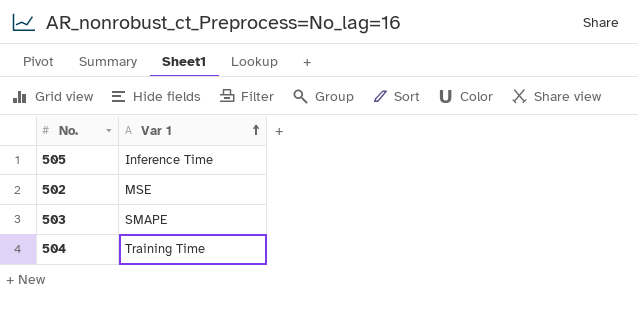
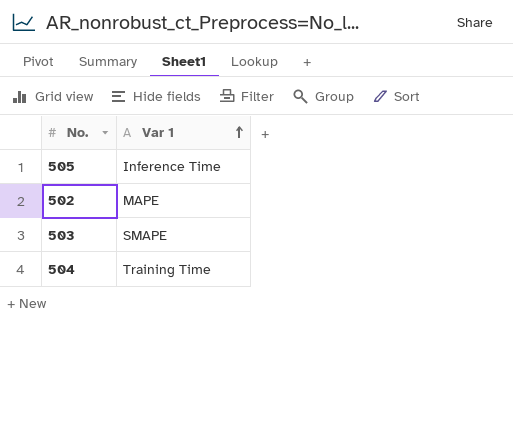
502 | Var 1: MSE -> MAPE

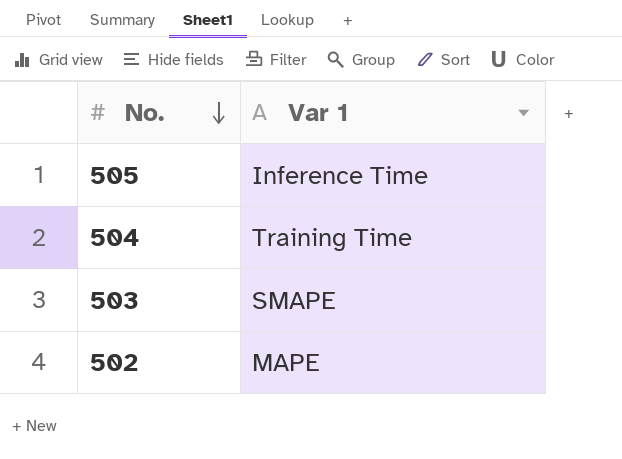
row order: Var 1 ascending -> No. descending

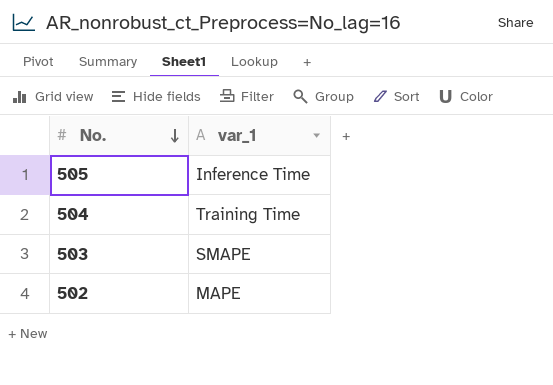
column name: Var 1 -> var_1

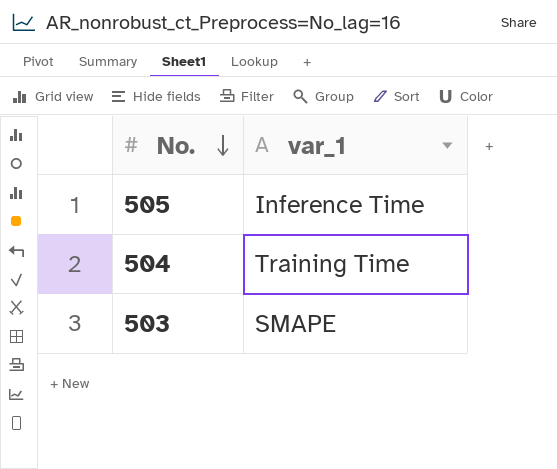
row 502: MAPE -> none

